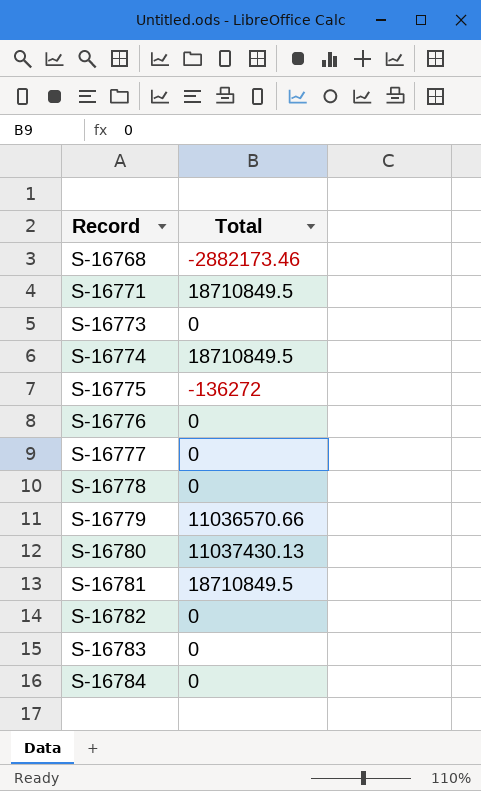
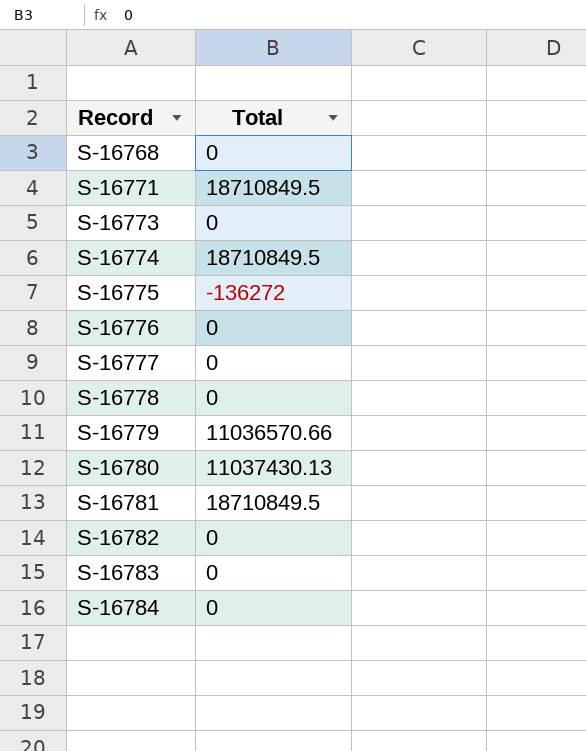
S-16768 | Total: -2882173.46 -> 0

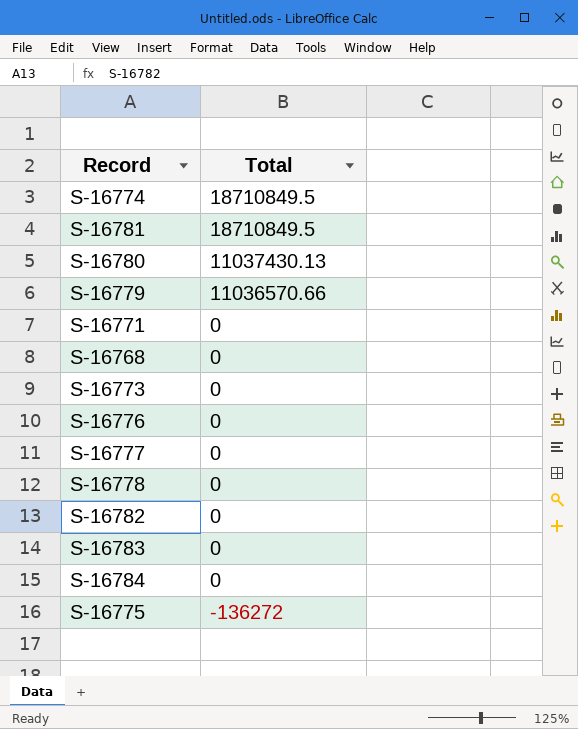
row order: Record ascending -> Total descending
S-16771 | Total: 18710849.5 -> 0

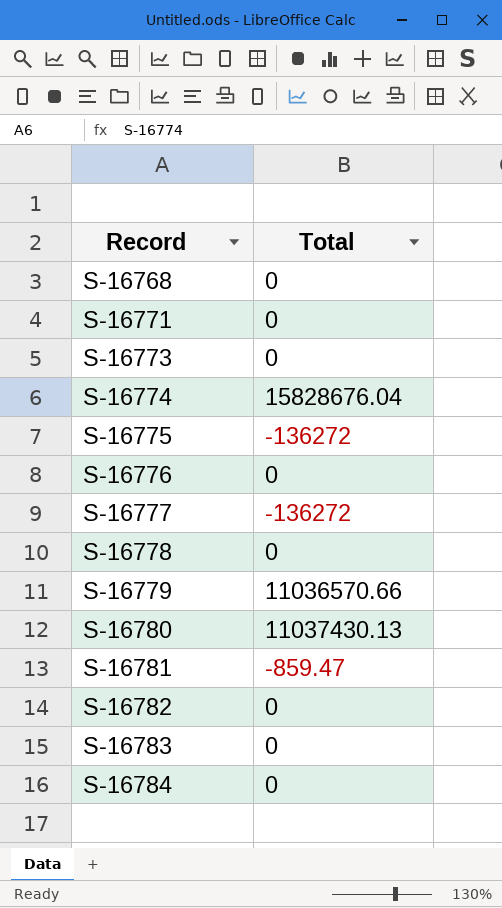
row order: Total descending -> Record ascending
S-16774 | Total: 18710849.5 -> 15828676.04
S-16777 | Total: 0 -> -136272
S-16781 | Total: 18710849.5 -> -859.47

